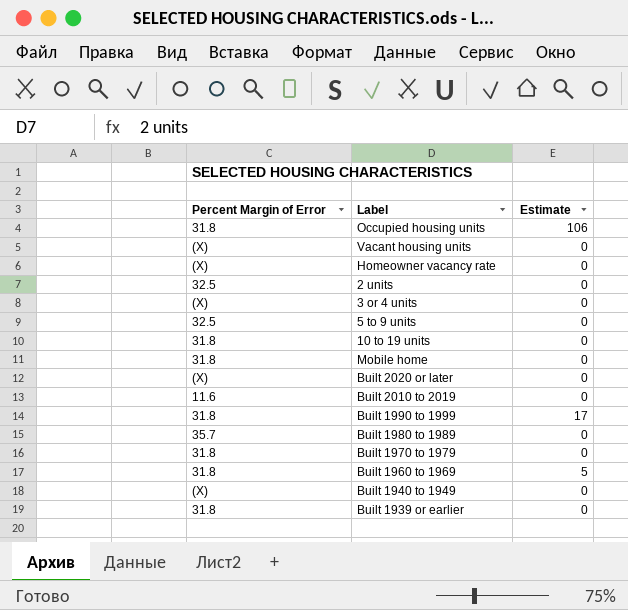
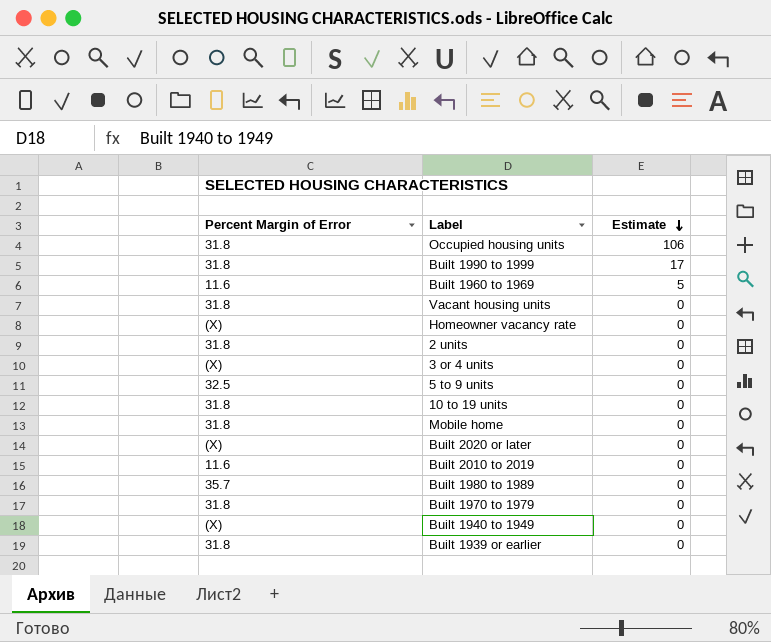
row order: none -> Estimate descending
Built 1960 to 1969 | Percent Margin of Error: 31.8 -> 11.6
Vacant housing units | Percent Margin of Error: (X) -> 31.8
2 units | Percent Margin of Error: 32.5 -> 31.8

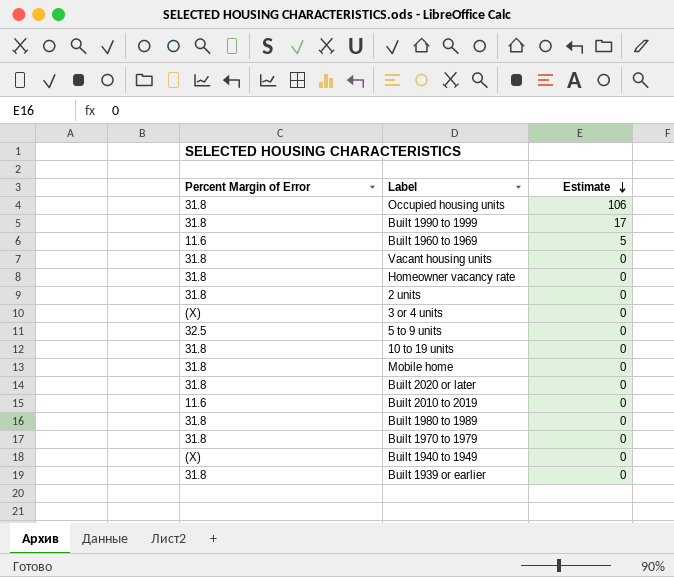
Homeowner vacancy rate | Percent Margin of Error: (X) -> 31.8
Built 2020 or later | Percent Margin of Error: (X) -> 31.8
Built 1980 to 1989 | Percent Margin of Error: 35.7 -> 31.8

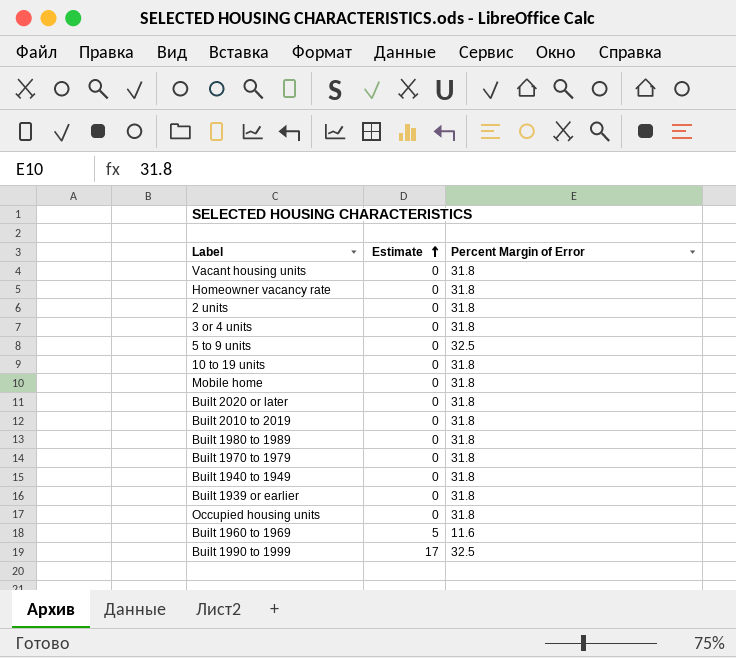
row order: Estimate descending -> Estimate ascending
column Percent Margin of Error | position: 1 -> 3
3 or 4 units | Percent Margin of Error: (X) -> 31.8
Built 2010 to 2019 | Percent Margin of Error: 11.6 -> 31.8
Built 1940 to 1949 | Percent Margin of Error: (X) -> 31.8
Occupied housing units | Estimate: 106 -> 0
Built 1990 to 1999 | Percent Margin of Error: 31.8 -> 32.5

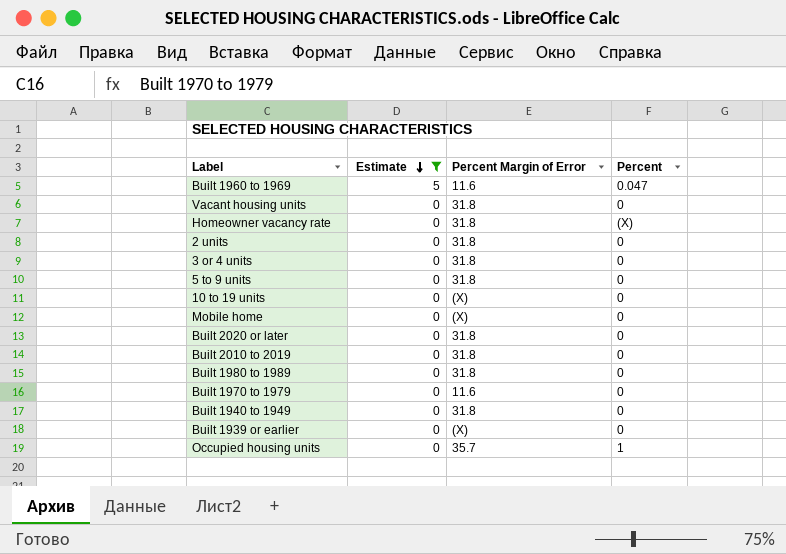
filter: none -> Estimate != 17
row order: Estimate ascending -> Estimate descending
column Percent | position: none -> 4
5 to 9 units | Percent Margin of Error: 32.5 -> 31.8
10 to 19 units | Percent Margin of Error: 31.8 -> (X)
Mobile home | Percent Margin of Error: 31.8 -> (X)
Built 1970 to 1979 | Percent Margin of Error: 31.8 -> 11.6
Built 1939 or earlier | Percent Margin of Error: 31.8 -> (X)
Occupied housing units | Percent Margin of Error: 31.8 -> 35.7

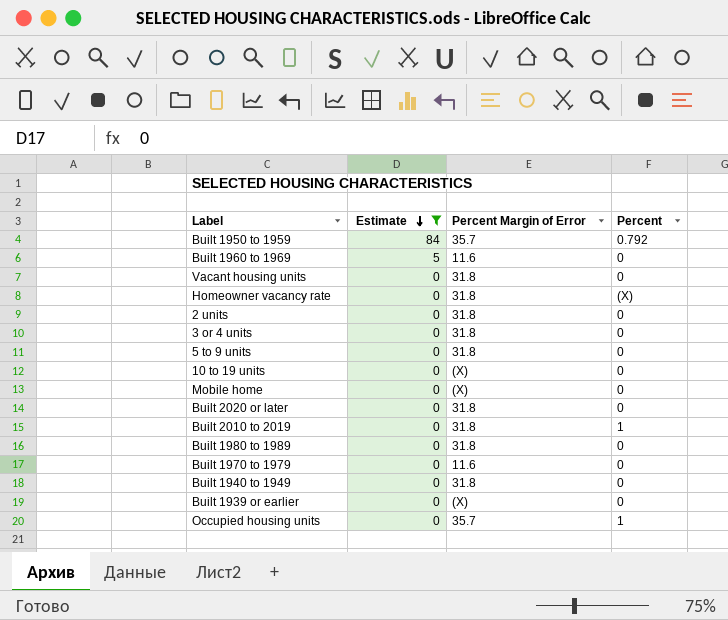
row Built 1950 to 1959: none -> 84 | 35.7 | 0.792
Built 1960 to 1969 | Percent: 0.047 -> 0
Built 2010 to 2019 | Percent: 0 -> 1

